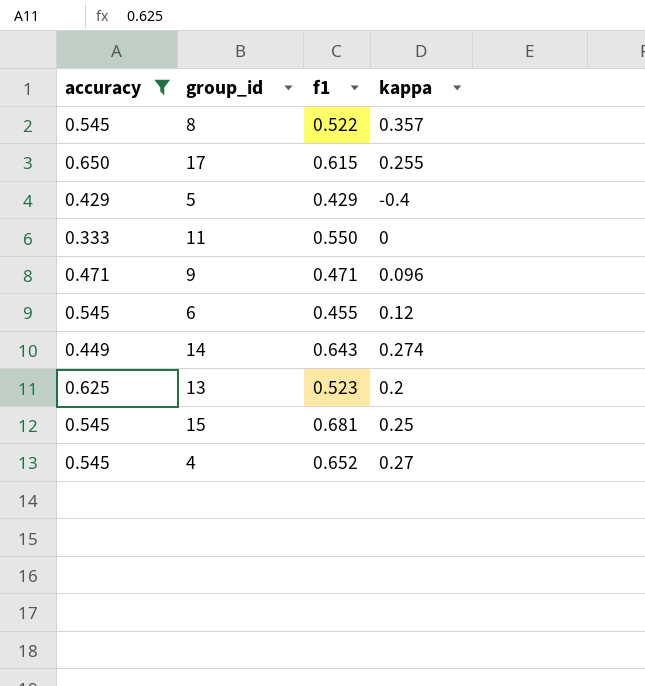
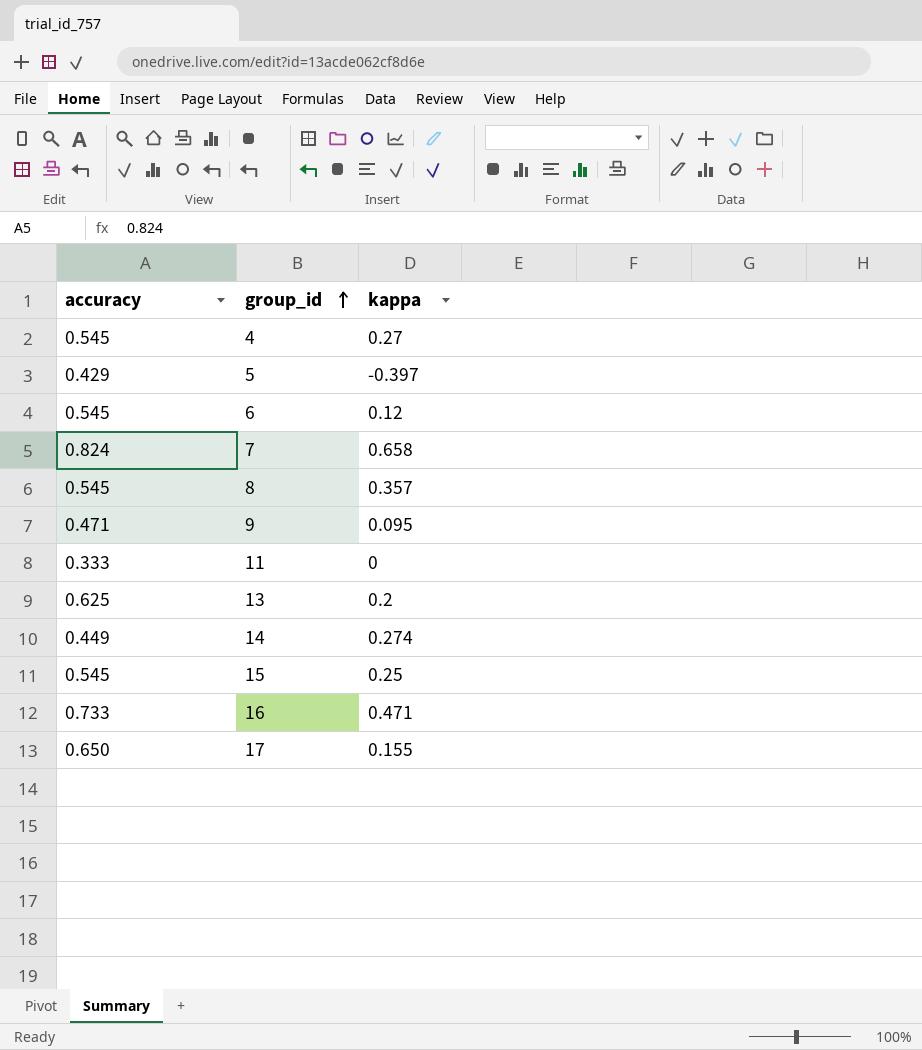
filter: accuracy <= 0.650 -> none
row order: none -> group_id ascending
column f1 | position: 3 -> none
5 | kappa: -0.4 -> -0.397
9 | kappa: 0.096 -> 0.095
17 | kappa: 0.255 -> 0.155

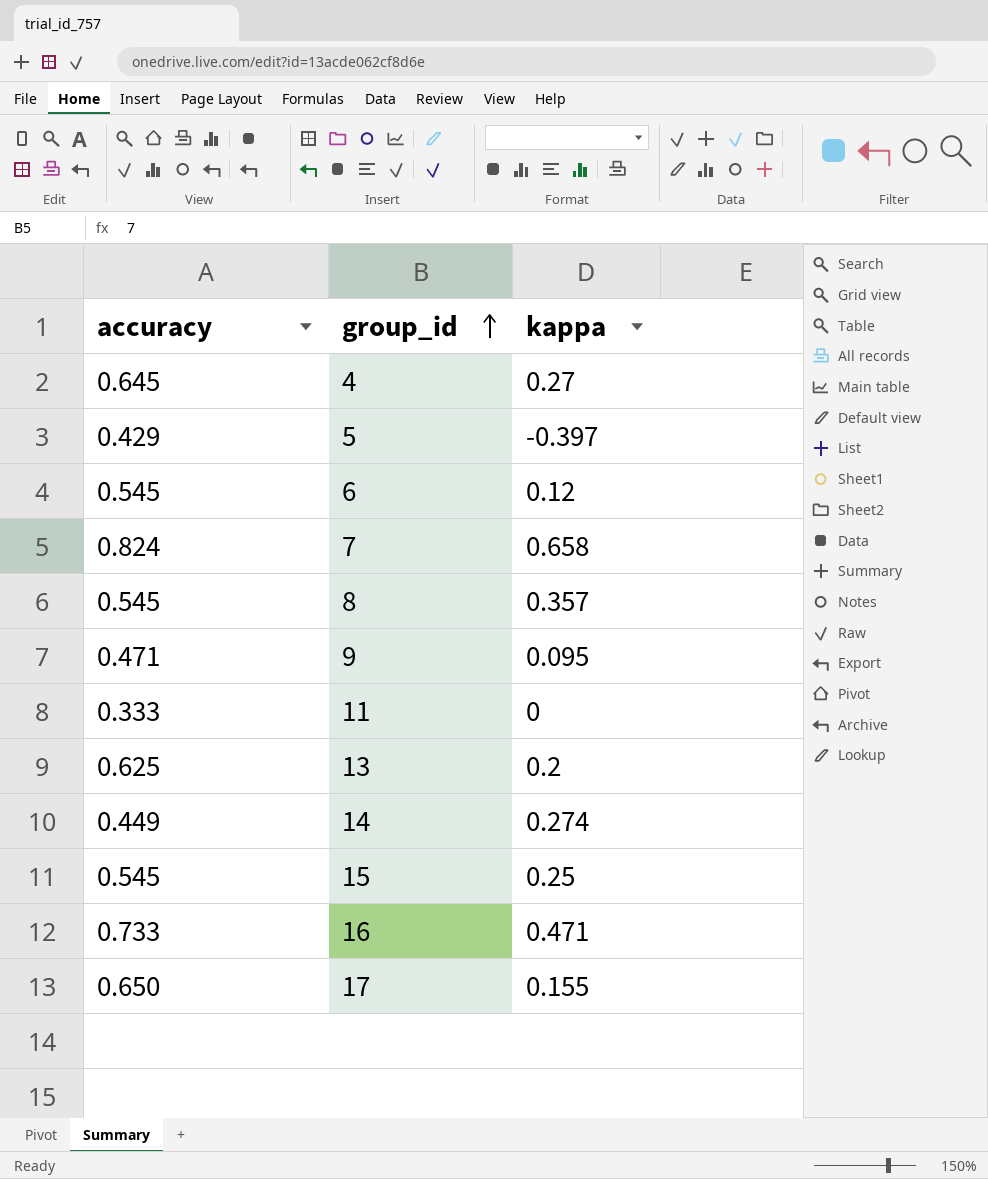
4 | accuracy: 0.545 -> 0.645

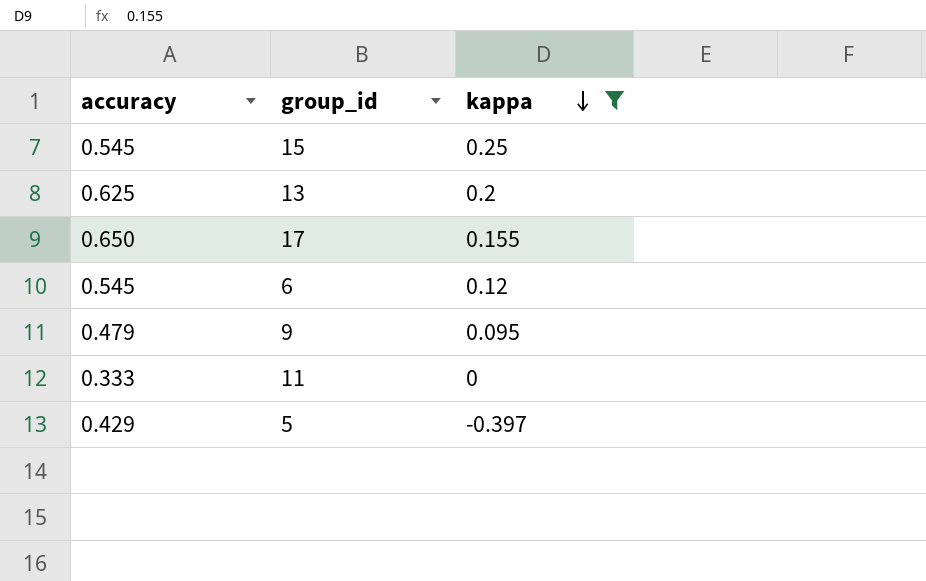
filter: none -> kappa <= 0.25
row order: group_id ascending -> kappa descending
9 | accuracy: 0.471 -> 0.479

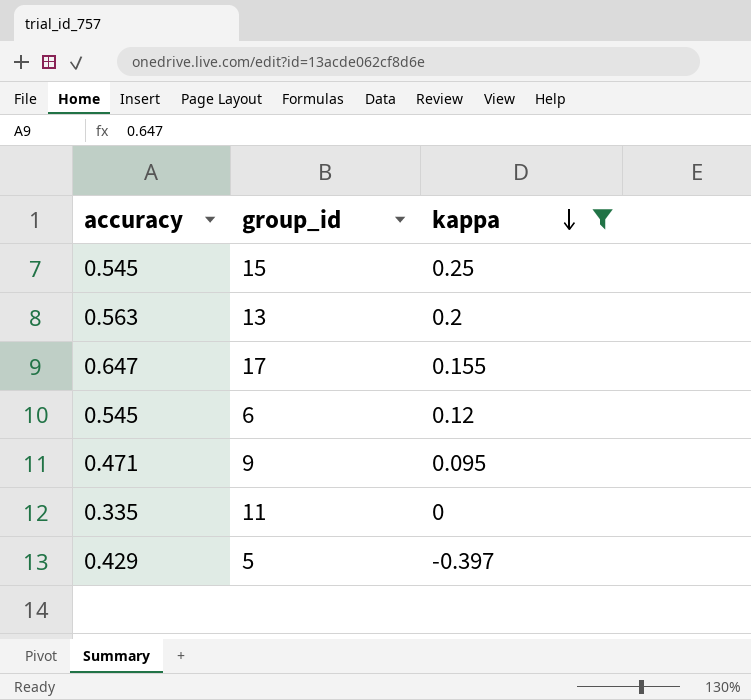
13 | accuracy: 0.625 -> 0.563
17 | accuracy: 0.650 -> 0.647
9 | accuracy: 0.479 -> 0.471
11 | accuracy: 0.333 -> 0.335

